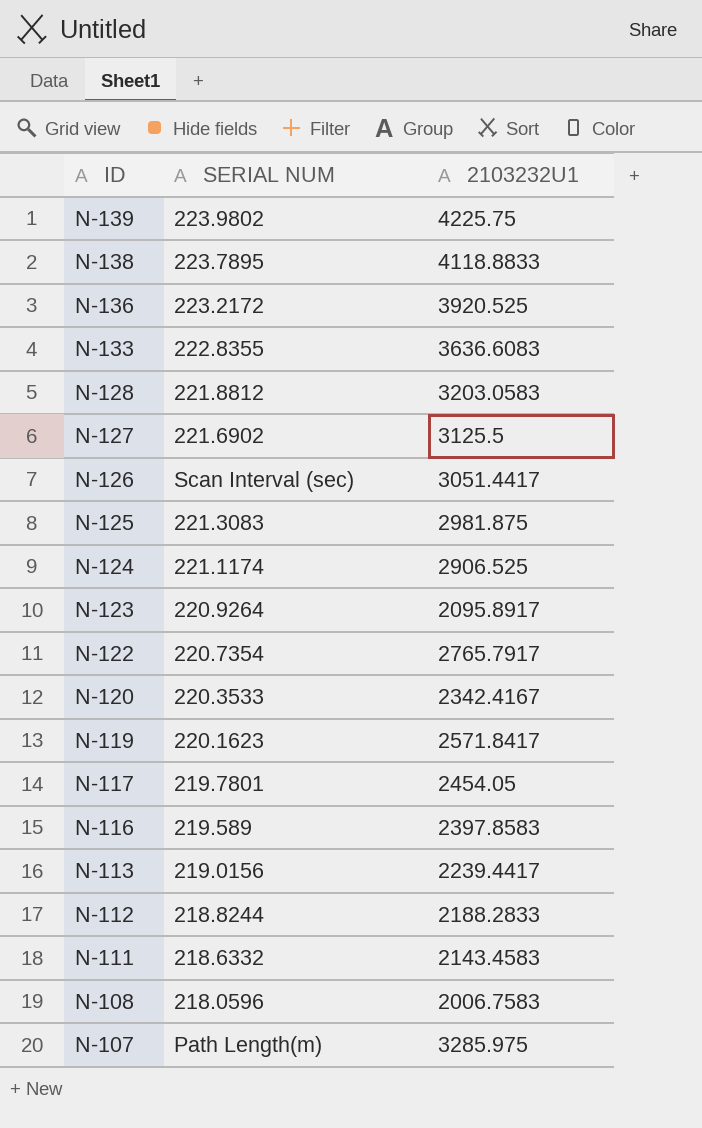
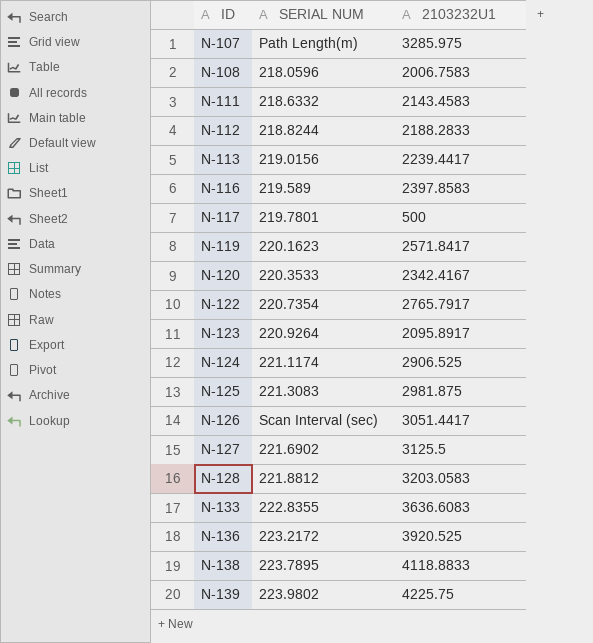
row order: ID descending -> ID ascending
N-117 | 2103232U1: 2454.05 -> 500

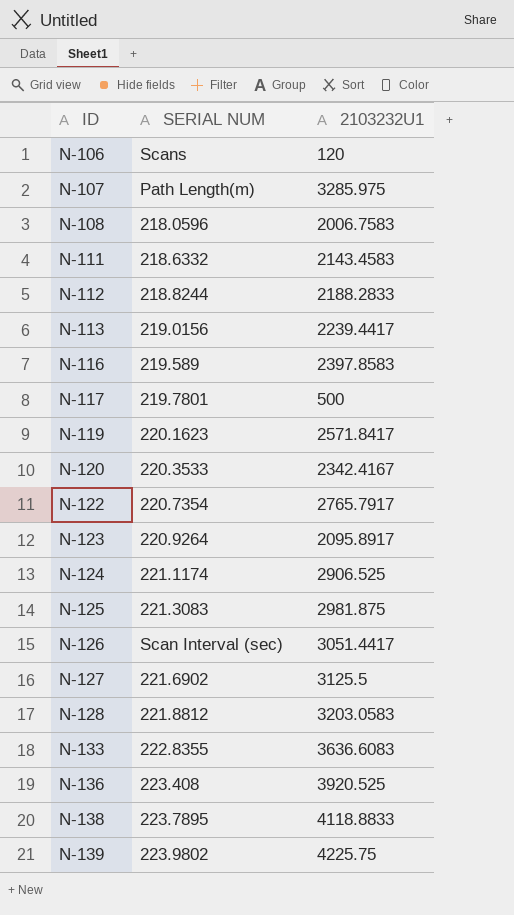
row N-106: none -> Scans | 120
N-136 | SERIAL NUM: 223.2172 -> 223.408

